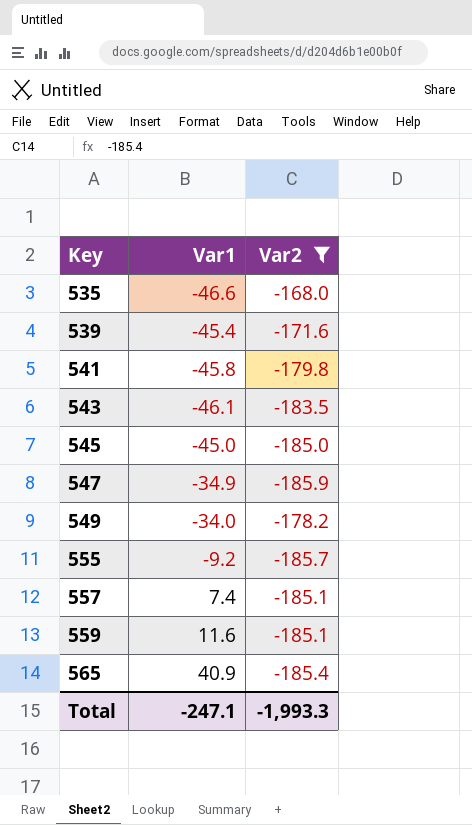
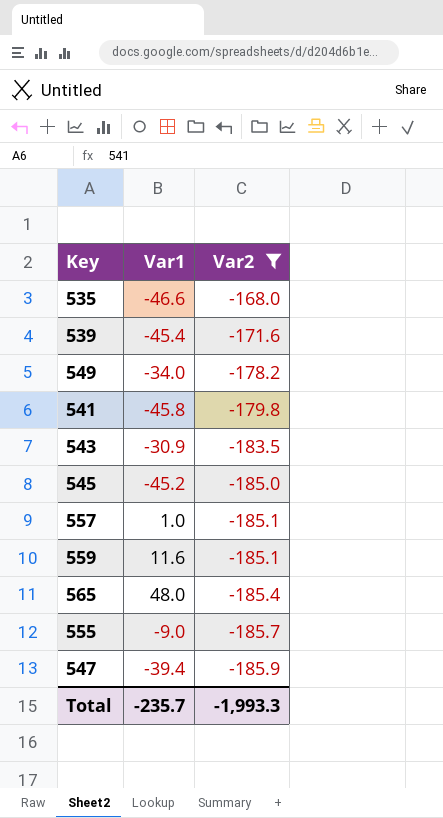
row order: Key ascending -> Var2 descending
543 | Var1: -46.1 -> -30.9
545 | Var1: -45.0 -> -45.2
557 | Var1: 7.4 -> 1.0
565 | Var1: 40.9 -> 48.0
555 | Var1: -9.2 -> -9.0
547 | Var1: -34.9 -> -39.4
Total | Var1: -247.1 -> -235.7

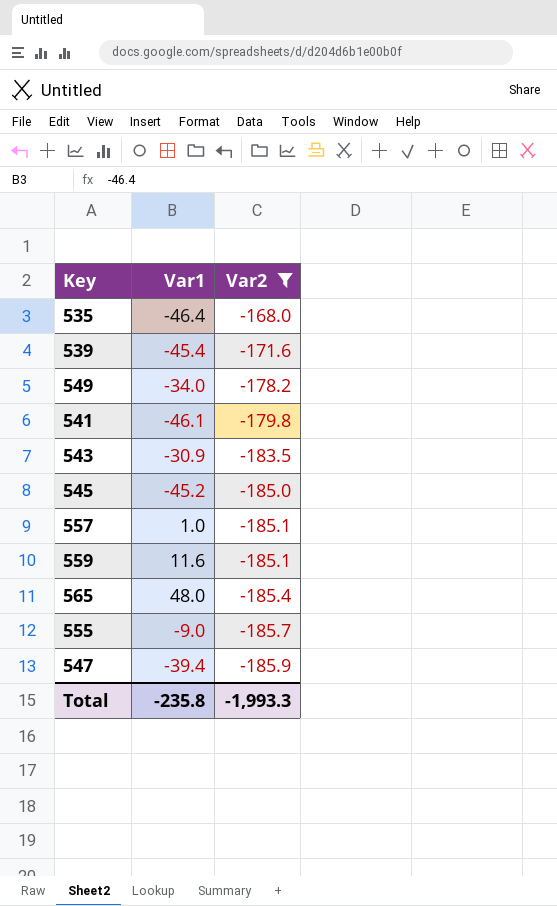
535 | Var1: -46.6 -> -46.4
541 | Var1: -45.8 -> -46.1
Total | Var1: -235.7 -> -235.8

